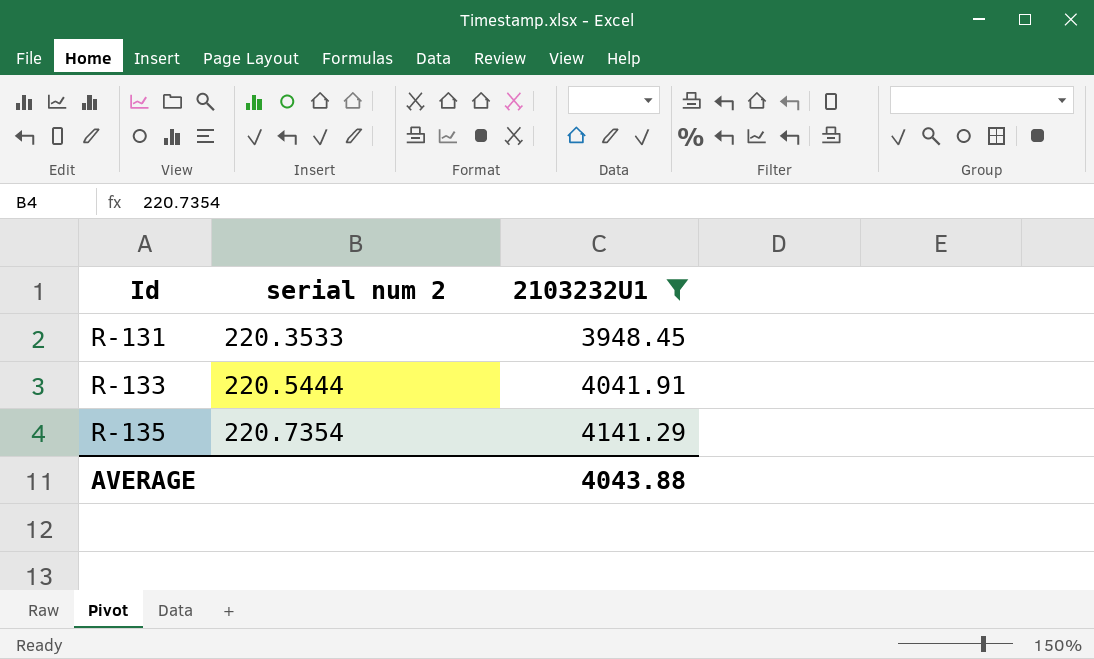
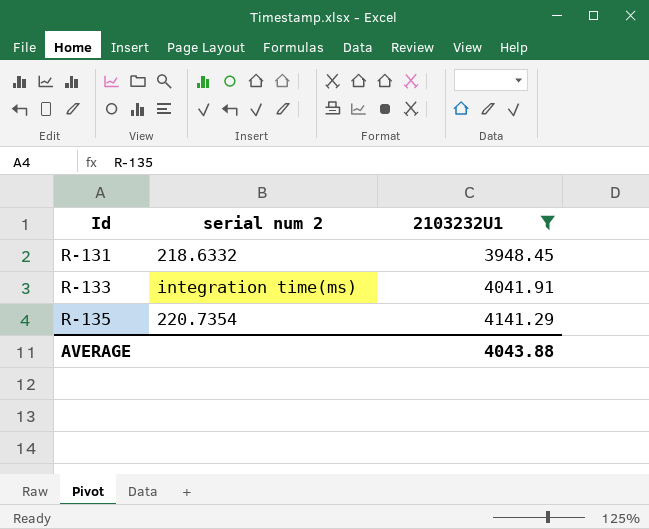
R-131 | serial num 2: 220.3533 -> 218.6332
R-133 | serial num 2: 220.5444 -> integration time(ms)

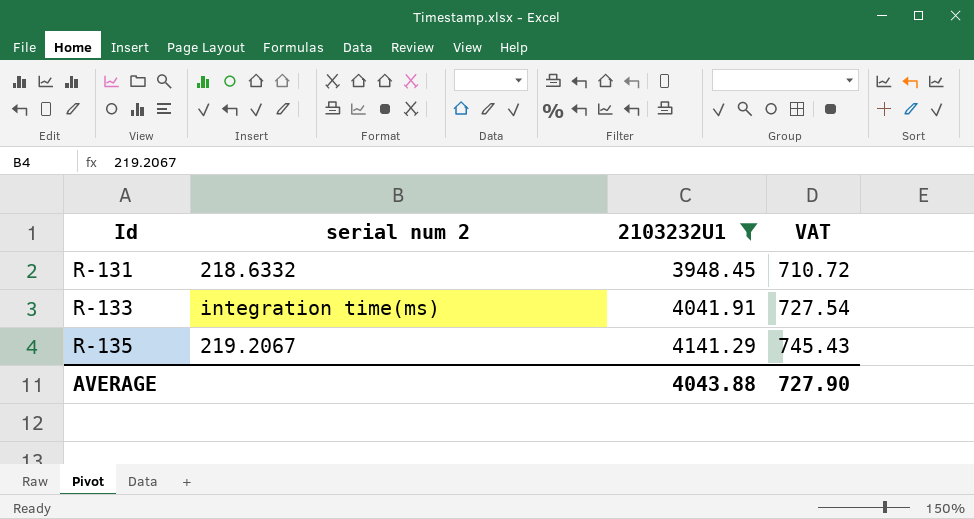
column VAT | formula: none -> [2103232U1] * 0.18
R-135 | serial num 2: 220.7354 -> 219.2067

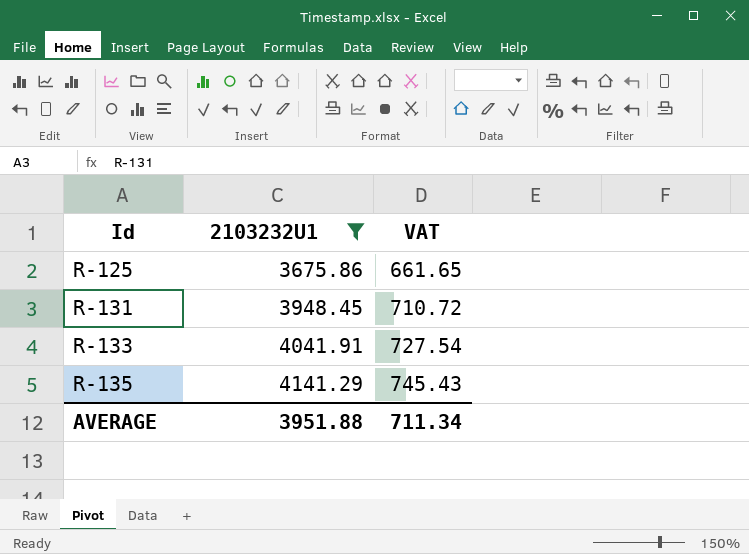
column serial num 2 | position: 2 -> none
row R-125: none -> 3675.86 | 661.65
AVERAGE | 2103232U1: 4043.88 -> 3951.88
AVERAGE | VAT: 727.90 -> 711.34

